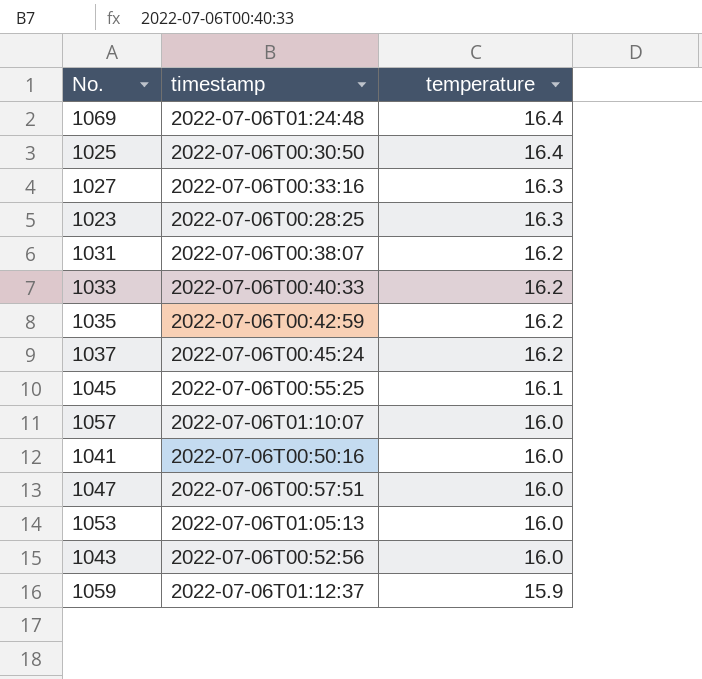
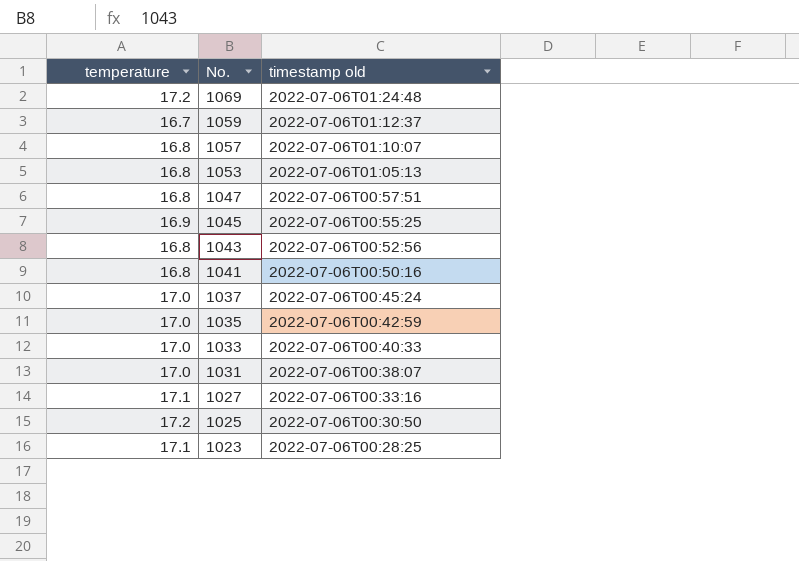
row order: temperature descending -> No. descending
column temperature | position: 3 -> 1
column name: timestamp -> timestamp old
1069 | temperature: 16.4 -> 17.2
1059 | temperature: 15.9 -> 16.7
1057 | temperature: 16.0 -> 16.8
1053 | temperature: 16.0 -> 16.8
1047 | temperature: 16.0 -> 16.8
1045 | temperature: 16.1 -> 16.9
1043 | temperature: 16.0 -> 16.8
1041 | temperature: 16.0 -> 16.8
1037 | temperature: 16.2 -> 17.0
1035 | temperature: 16.2 -> 17.0
1033 | temperature: 16.2 -> 17.0
1031 | temperature: 16.2 -> 17.0
1027 | temperature: 16.3 -> 17.1
1025 | temperature: 16.4 -> 17.2
1023 | temperature: 16.3 -> 17.1

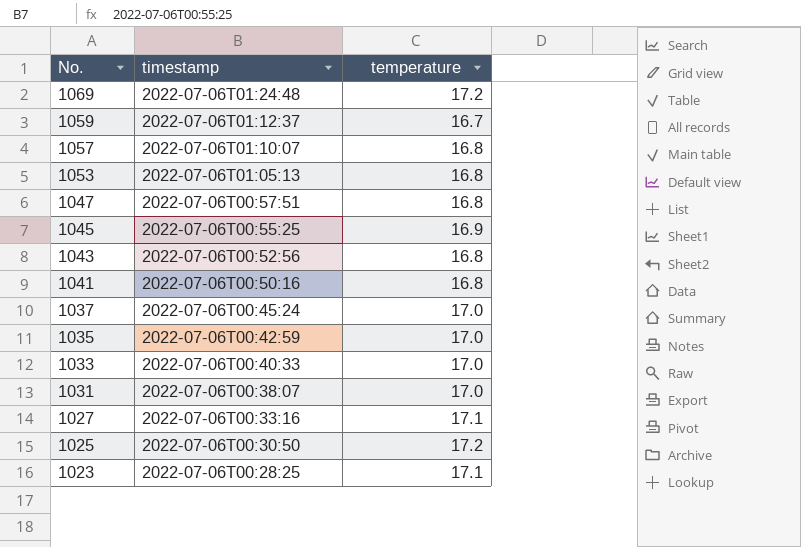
column name: timestamp old -> timestamp
column temperature | position: 1 -> 3

